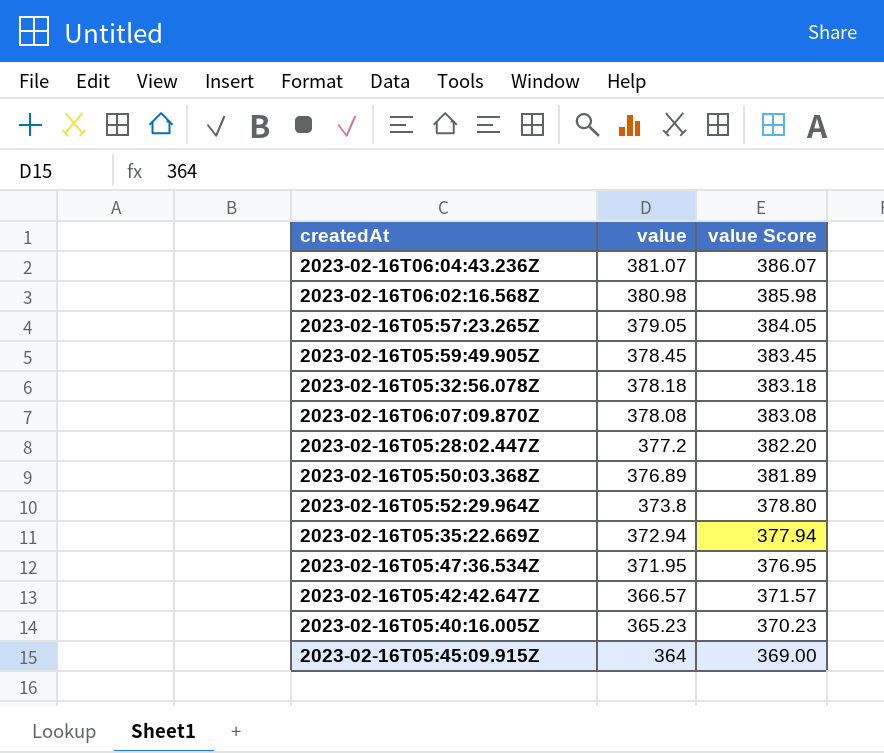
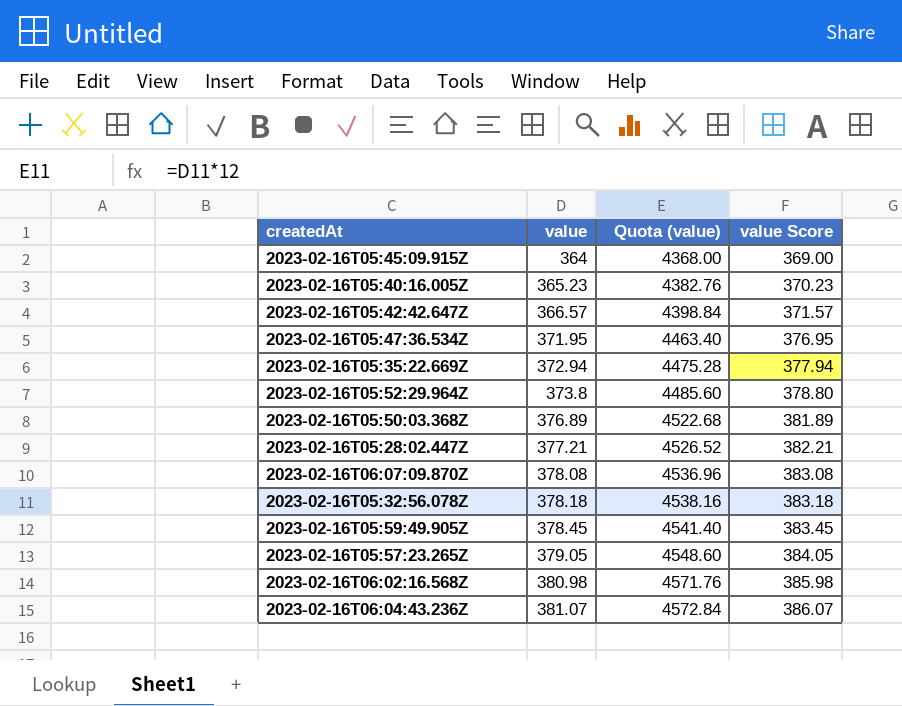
row order: value descending -> value ascending
column Quota (value) | formula: none -> [value] * 12
2023-02-16T05:28:02.447Z | value: 377.2 -> 377.21
2023-02-16T05:28:02.447Z | value Score: 382.20 -> 382.21

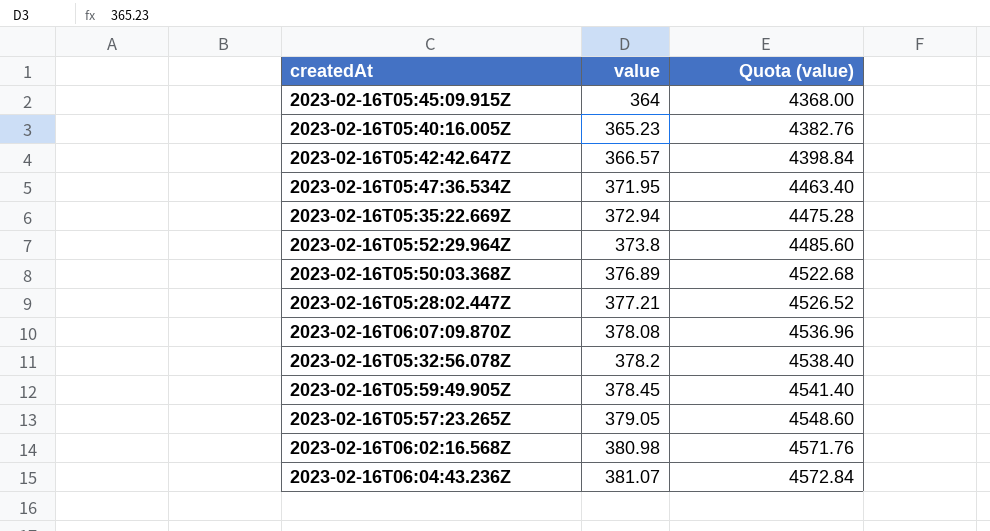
column value Score | formula: [value] + 5 -> none
2023-02-16T05:32:56.078Z | value: 378.18 -> 378.2
2023-02-16T05:32:56.078Z | Quota (value): 4538.16 -> 4538.40

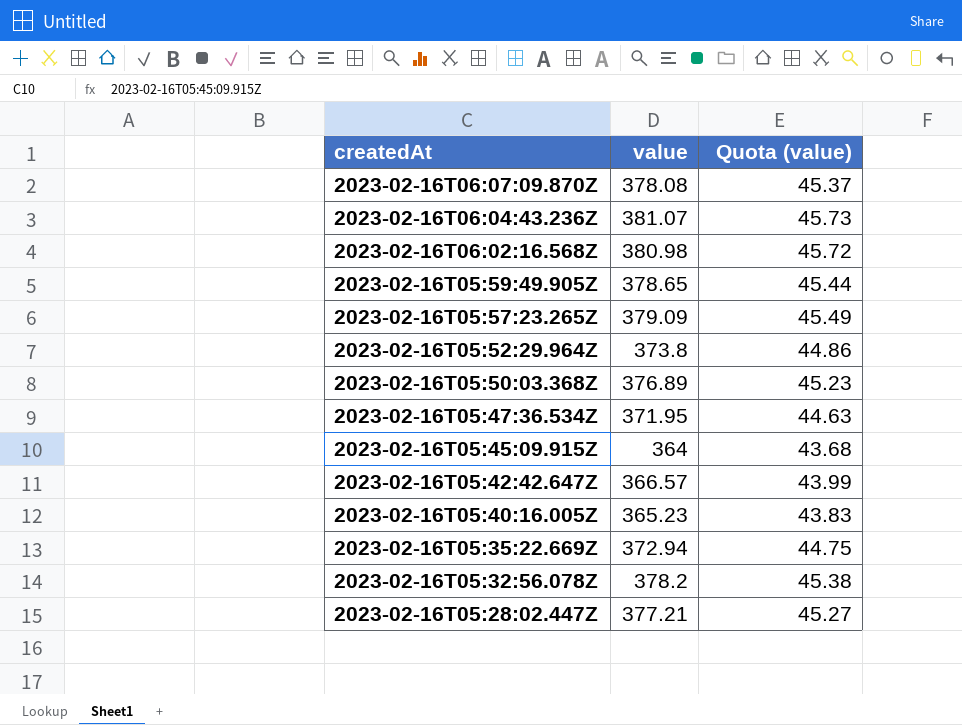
row order: value ascending -> createdAt descending
column Quota (value) | formula: [value] * 12 -> [value] * 0.12
2023-02-16T05:59:49.905Z | value: 378.45 -> 378.65
2023-02-16T05:57:23.265Z | value: 379.05 -> 379.09

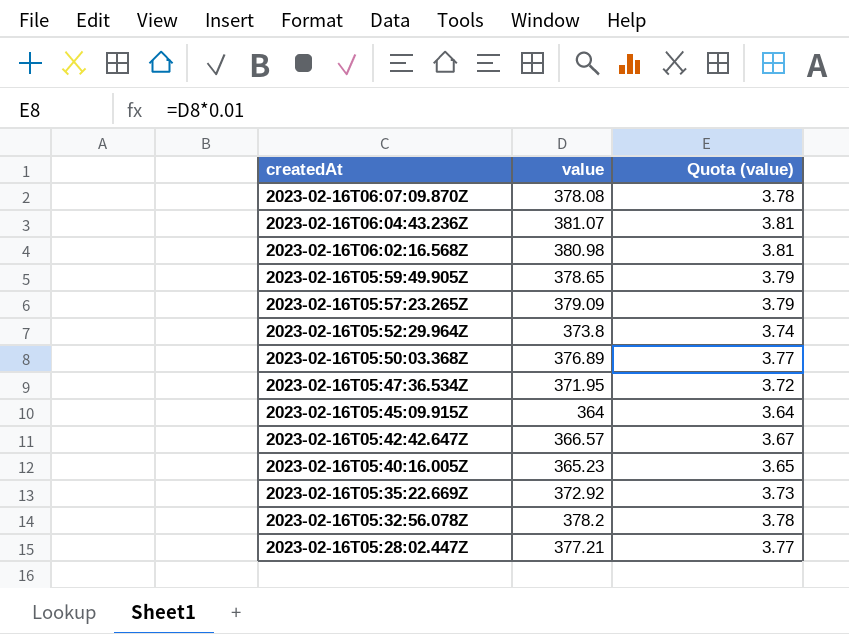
column Quota (value) | formula: [value] * 0.12 -> [value] * 0.01
2023-02-16T05:35:22.669Z | value: 372.94 -> 372.92

